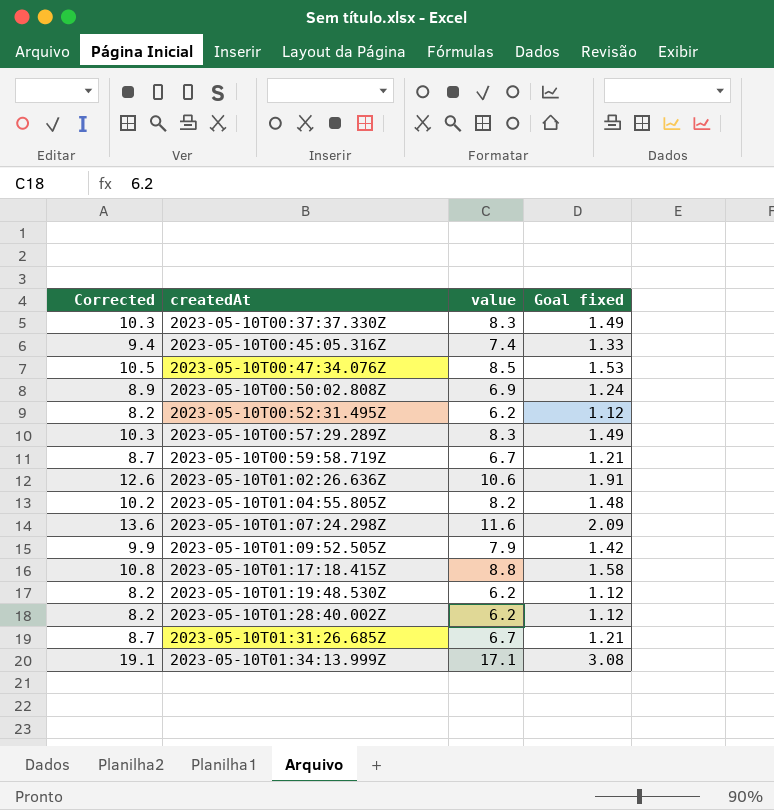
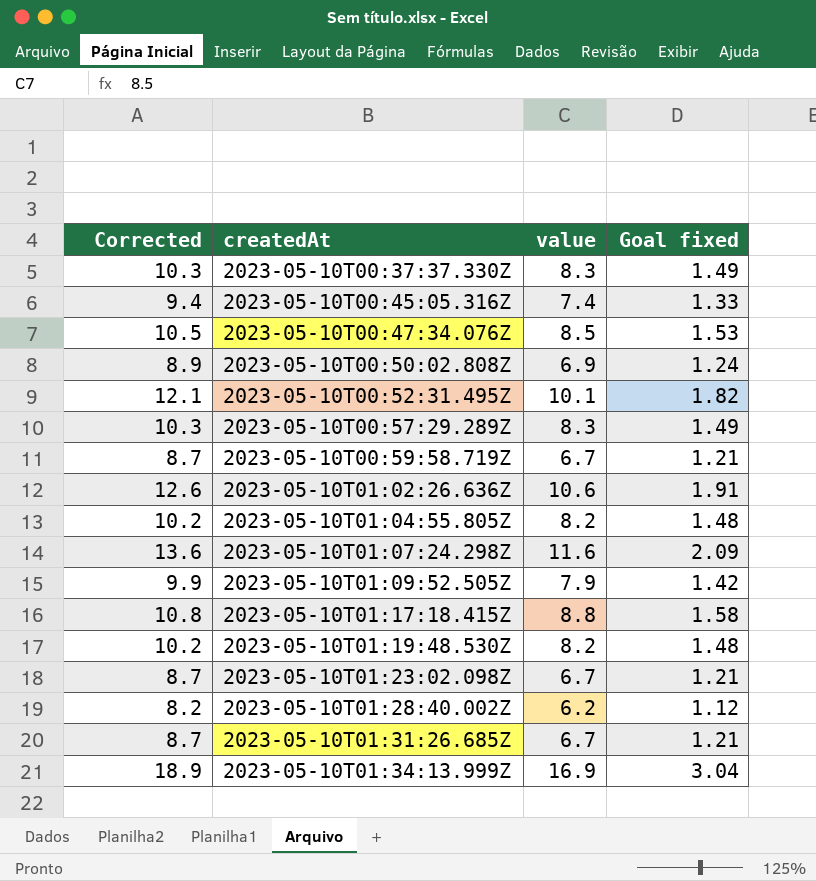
2023-05-10T00:52:31.495Z | Corrected: 8.2 -> 12.1
2023-05-10T00:52:31.495Z | value: 6.2 -> 10.1
2023-05-10T00:52:31.495Z | Goal fixed: 1.12 -> 1.82
2023-05-10T01:19:48.530Z | Corrected: 8.2 -> 10.2
2023-05-10T01:19:48.530Z | value: 6.2 -> 8.2
2023-05-10T01:19:48.530Z | Goal fixed: 1.12 -> 1.48
row 2023-05-10T01:23:02.098Z: none -> 8.7 | 6.7 | 1.21
2023-05-10T01:34:13.999Z | Corrected: 19.1 -> 18.9
2023-05-10T01:34:13.999Z | value: 17.1 -> 16.9
2023-05-10T01:34:13.999Z | Goal fixed: 3.08 -> 3.04

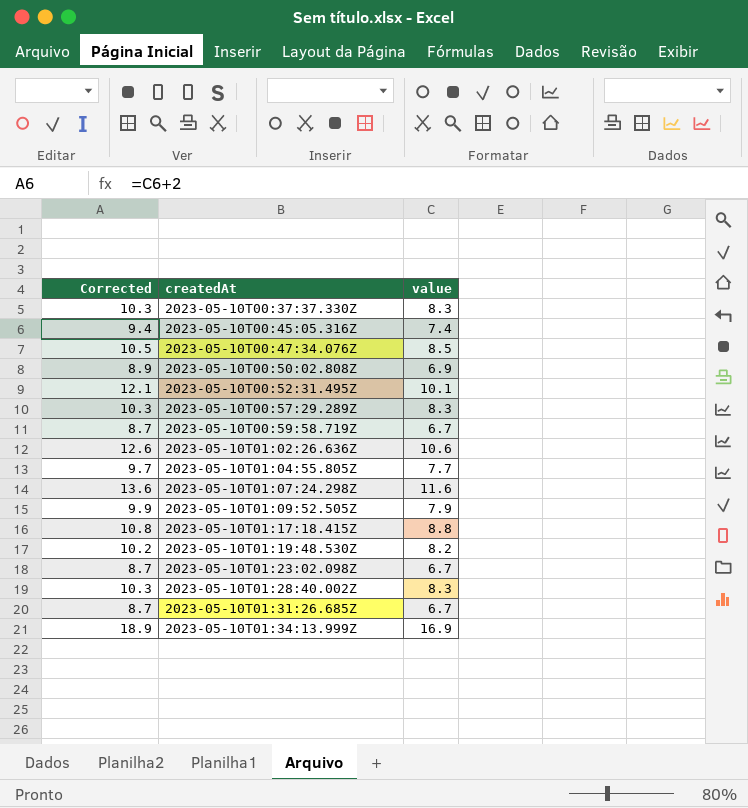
column Goal fixed | formula: [value] * 0.18 -> none
2023-05-10T01:04:55.805Z | Corrected: 10.2 -> 9.7
2023-05-10T01:04:55.805Z | value: 8.2 -> 7.7
2023-05-10T01:28:40.002Z | Corrected: 8.2 -> 10.3
2023-05-10T01:28:40.002Z | value: 6.2 -> 8.3

